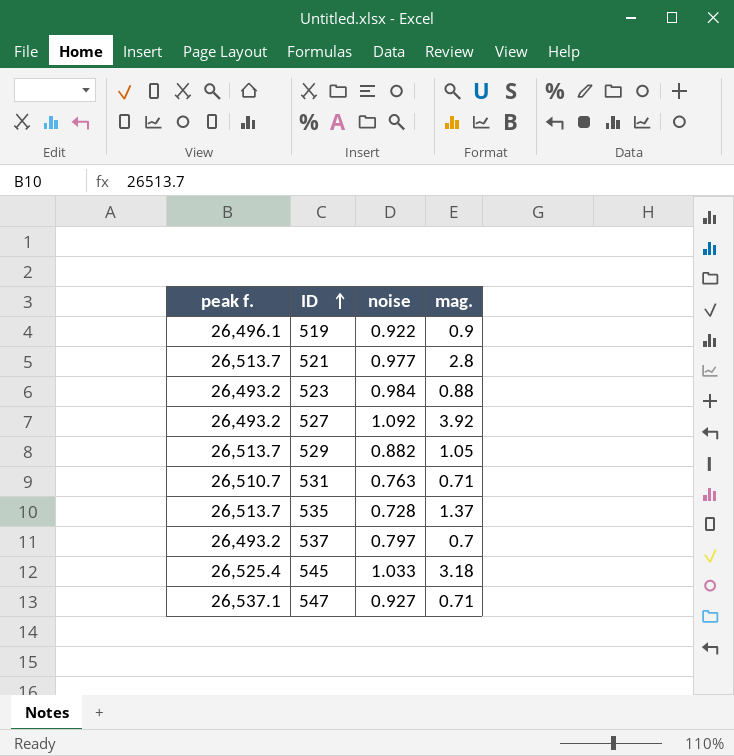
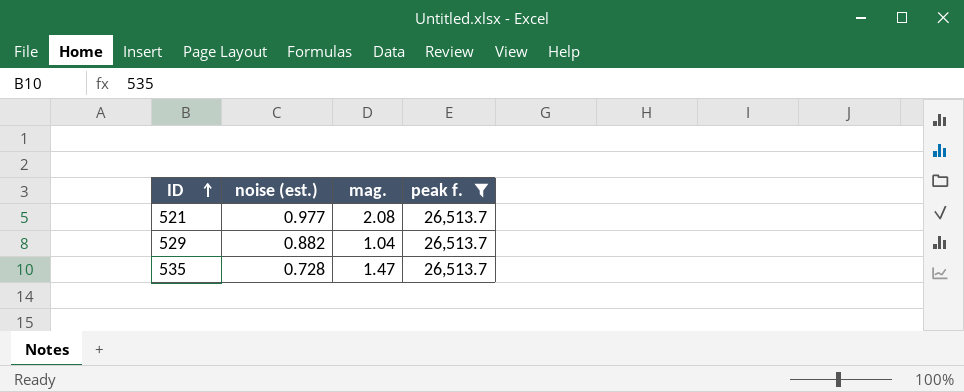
filter: none -> peak f. = 26,513.7
column name: noise -> noise (est.)
column peak f. | position: 1 -> 4
521 | mag.: 2.8 -> 2.08
529 | mag.: 1.05 -> 1.04
535 | mag.: 1.37 -> 1.47

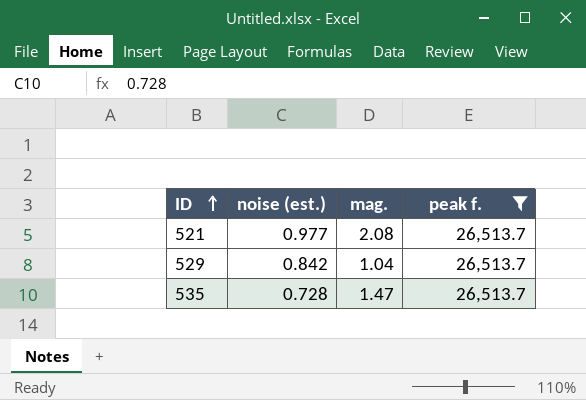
529 | noise (est.): 0.882 -> 0.842

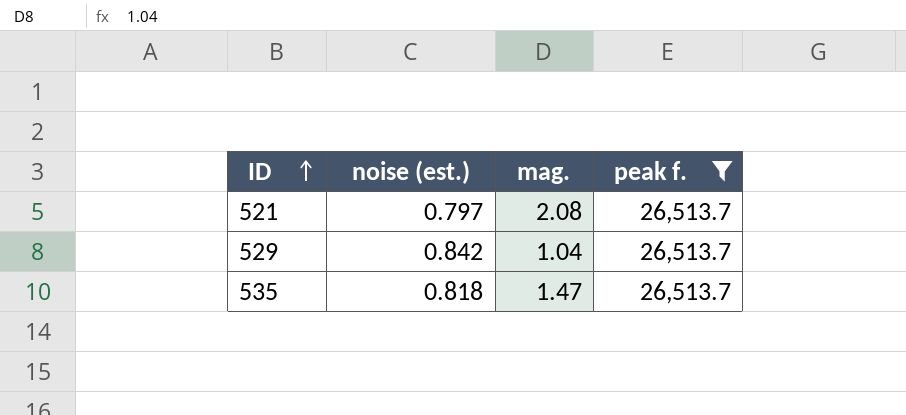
521 | noise (est.): 0.977 -> 0.797
535 | noise (est.): 0.728 -> 0.818

